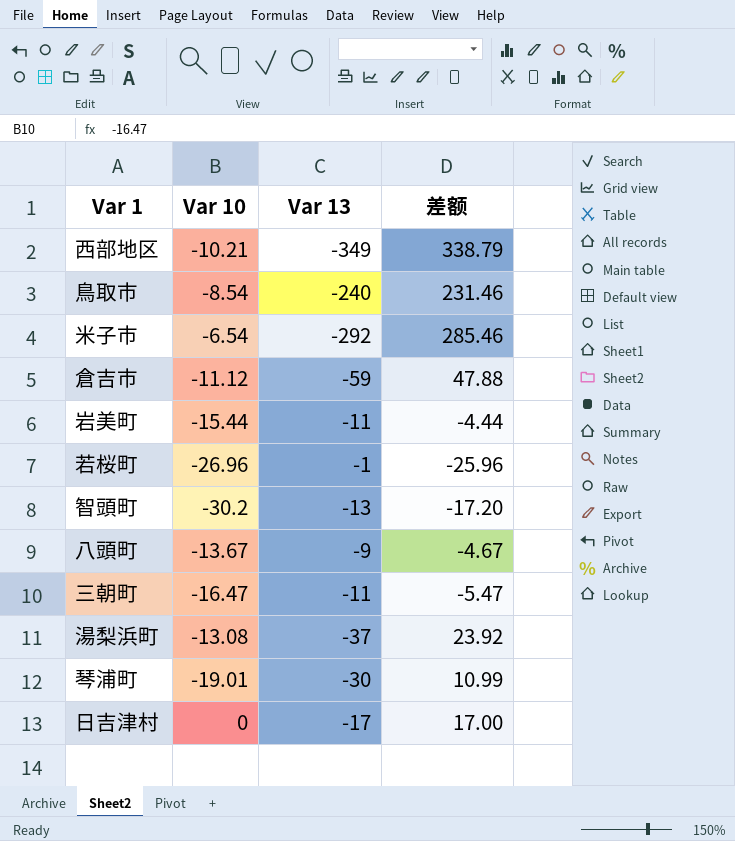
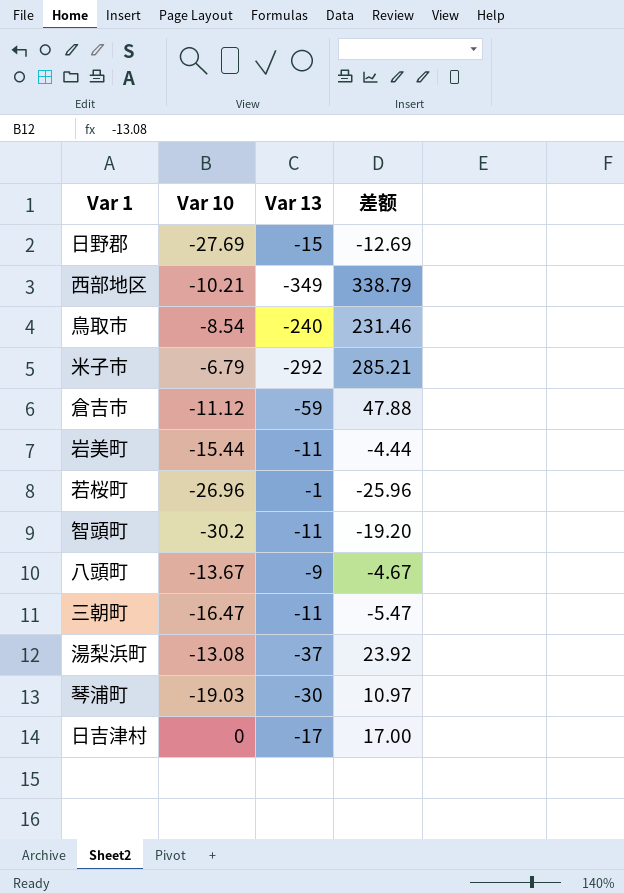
row 日野郡: none -> -27.69 | -15 | -12.69
米子市 | Var 10: -6.54 -> -6.79
米子市 | 差额: 285.46 -> 285.21
智頭町 | Var 13: -13 -> -11
智頭町 | 差额: -17.20 -> -19.20
琴浦町 | Var 10: -19.01 -> -19.03
琴浦町 | 差额: 10.99 -> 10.97

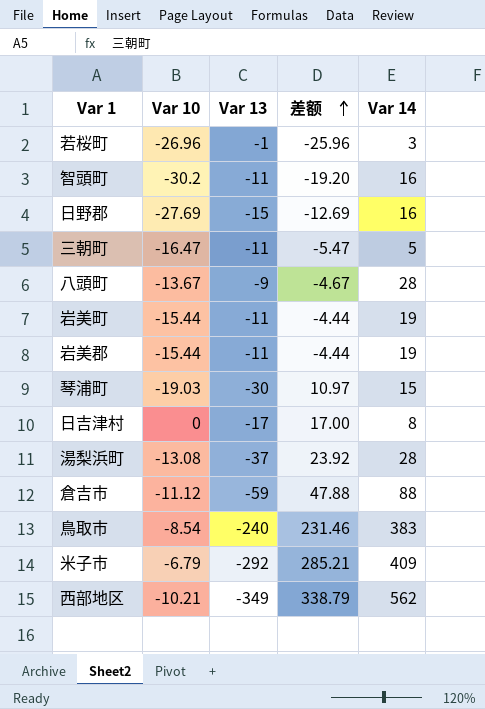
row order: none -> 差额 ascending
column Var 14 | position: none -> 5
row 岩美郡: none -> -15.44 | -11 | -4.44 | 19

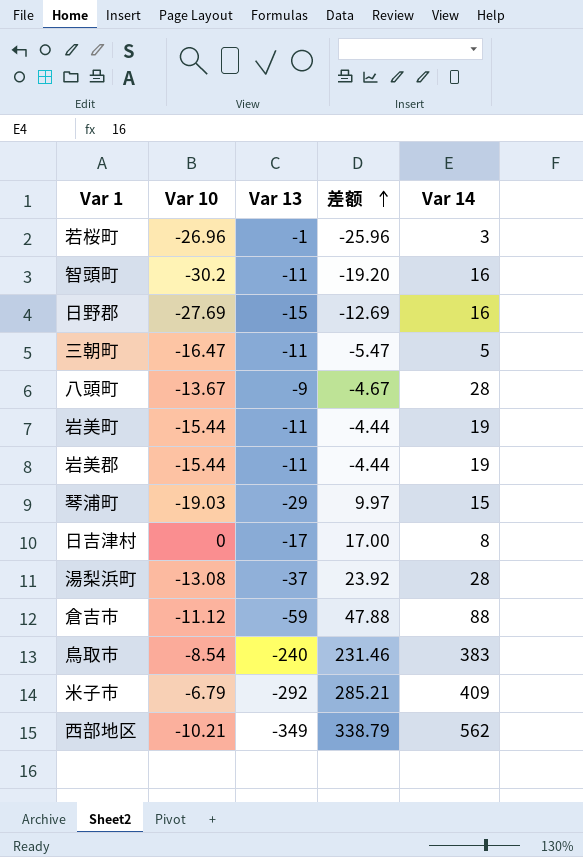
琴浦町 | Var 13: -30 -> -29
琴浦町 | 差额: 10.97 -> 9.97

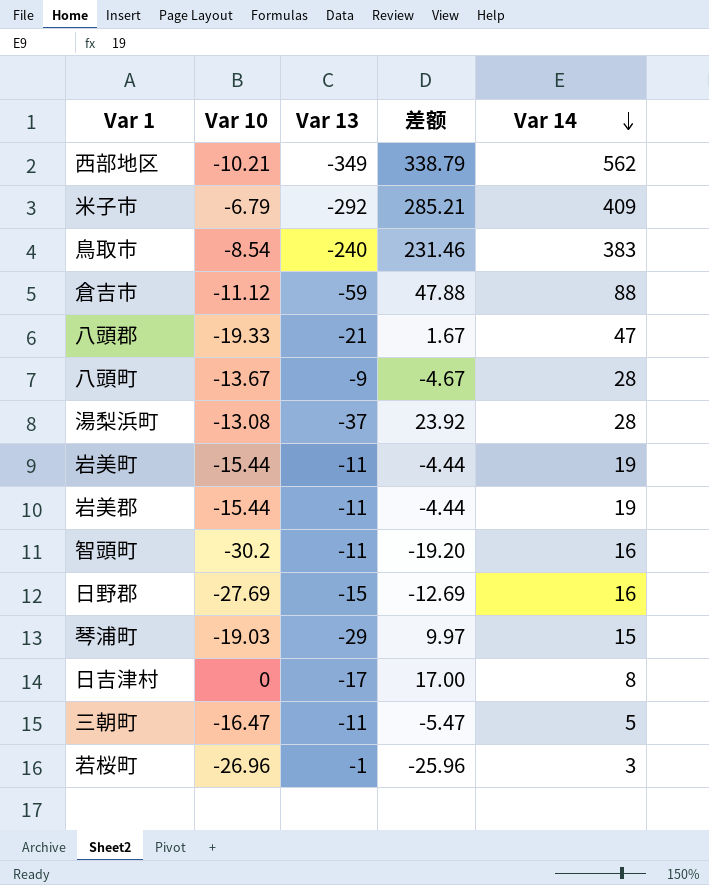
row order: 差额 ascending -> Var 14 descending
row 八頭郡: none -> -19.33 | -21 | 1.67 | 47

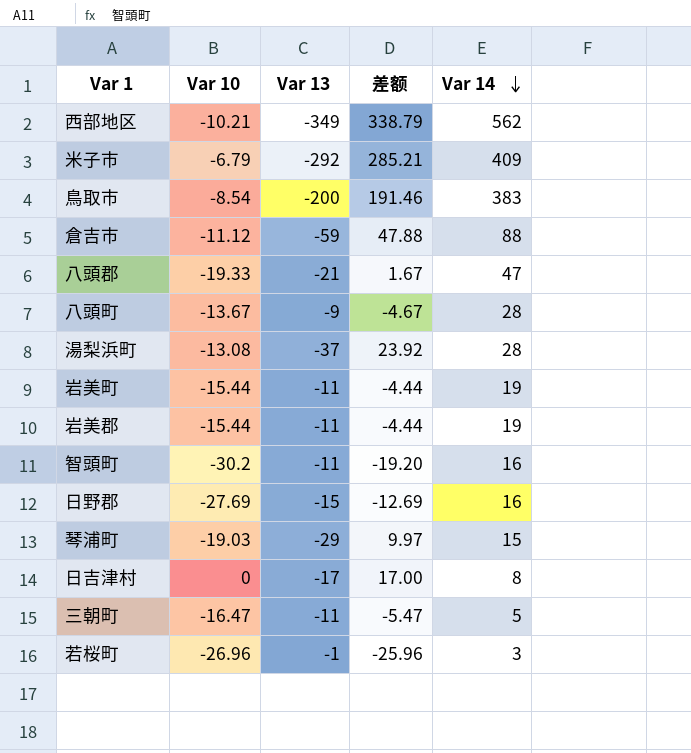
鳥取市 | Var 13: -240 -> -200
鳥取市 | 差额: 231.46 -> 191.46

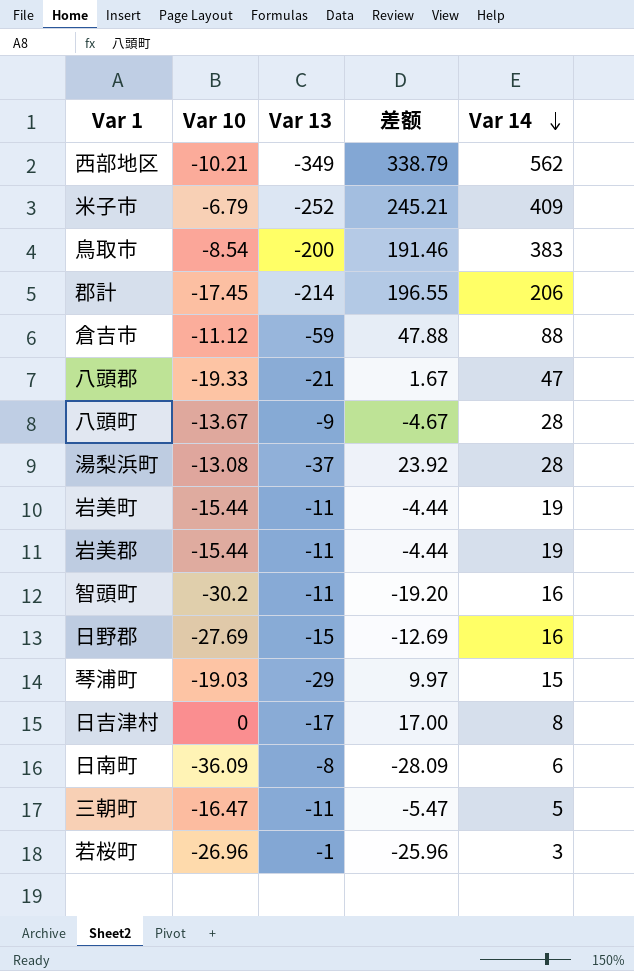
米子市 | Var 13: -292 -> -252
米子市 | 差额: 285.21 -> 245.21
row 郡計: none -> -17.45 | -214 | 196.55 | 206
row 日南町: none -> -36.09 | -8 | -28.09 | 6

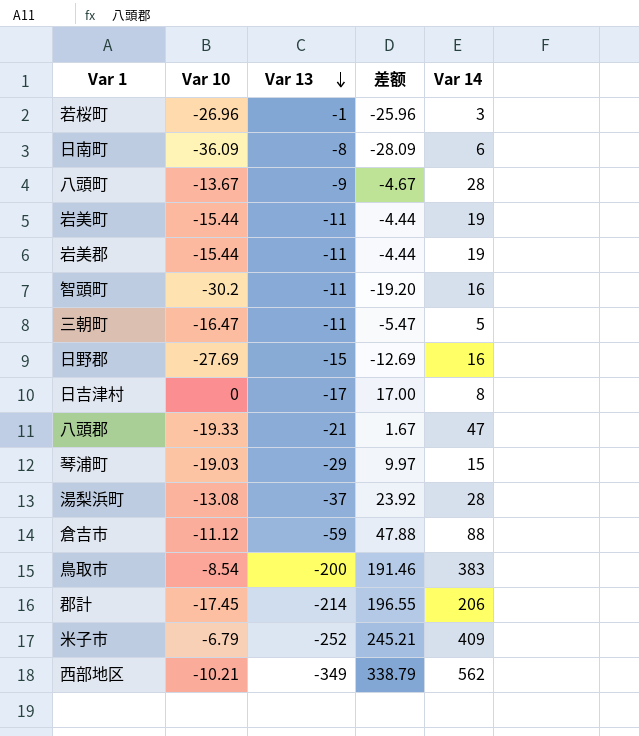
row order: Var 14 descending -> Var 13 descending

